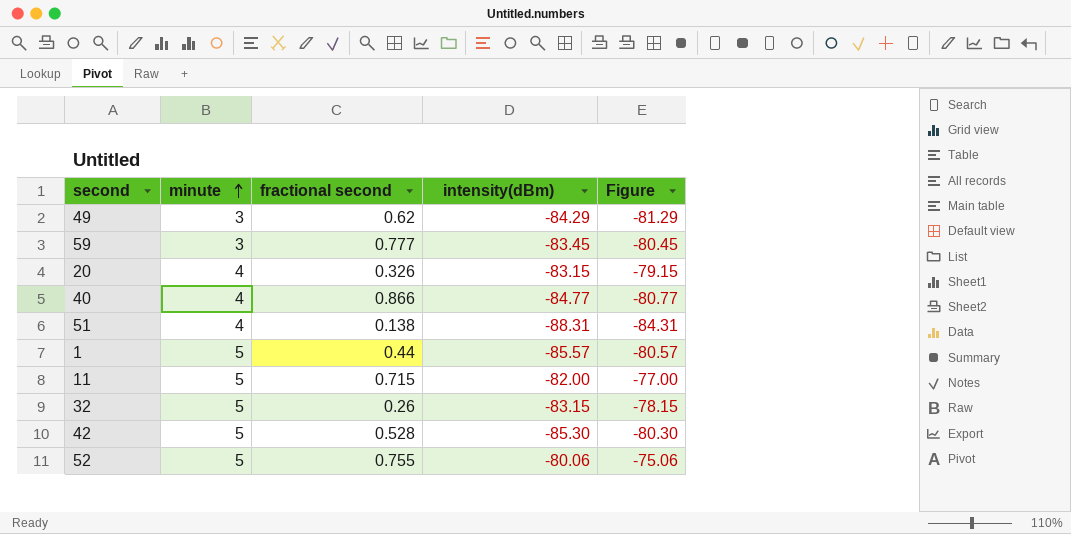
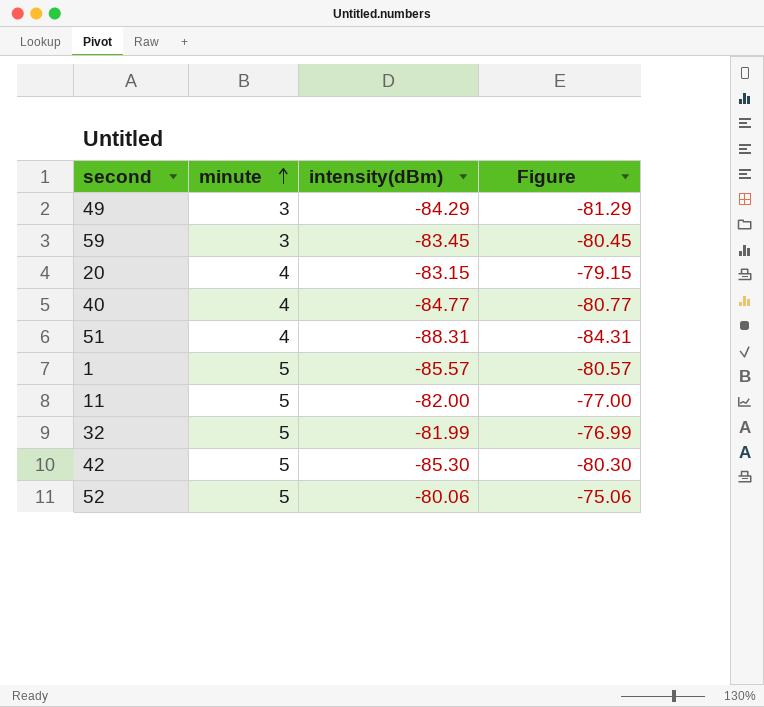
column fractional second | position: 3 -> none
32 | intensity(dBm): -83.15 -> -81.99
32 | Figure: -78.15 -> -76.99

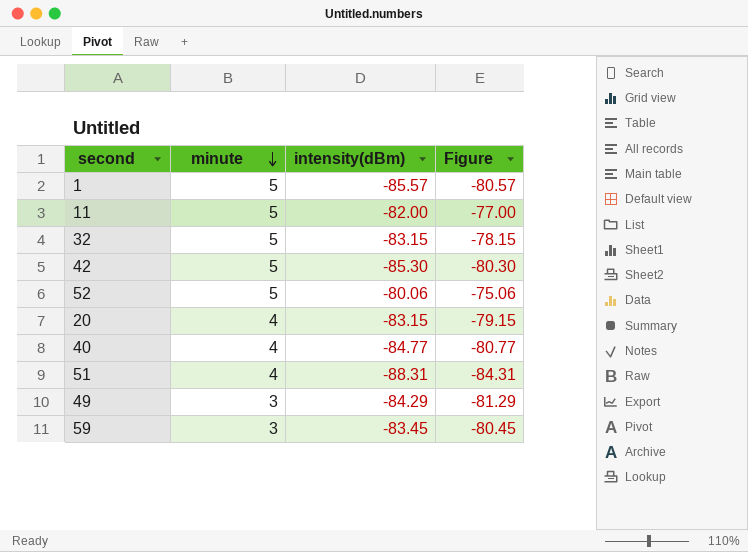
row order: minute ascending -> minute descending
32 | intensity(dBm): -81.99 -> -83.15
32 | Figure: -76.99 -> -78.15

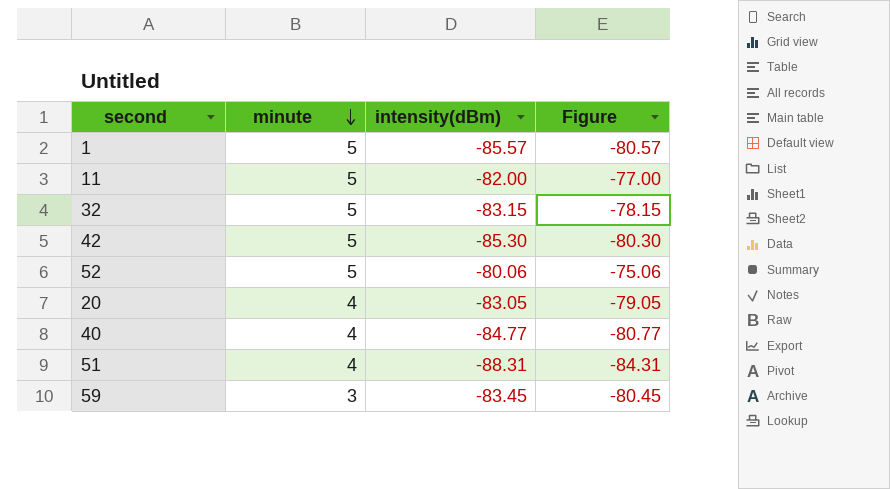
row 49: 3 | -84.29 | -81.29 -> none
20 | intensity(dBm): -83.15 -> -83.05
20 | Figure: -79.15 -> -79.05

